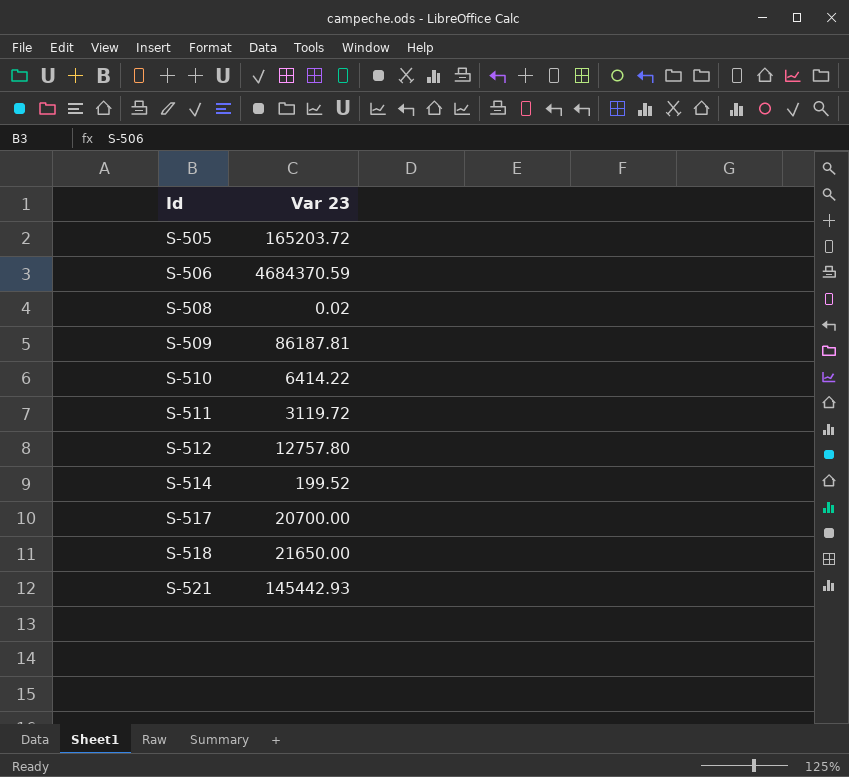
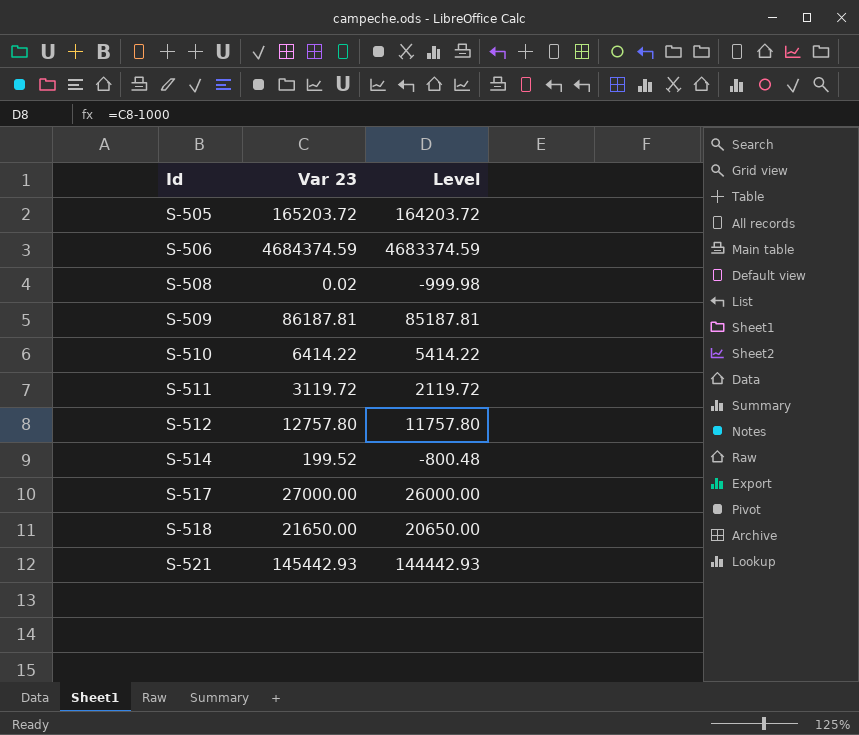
column Level | formula: none -> [Var 23] - 1000
S-506 | Var 23: 4684370.59 -> 4684374.59
S-517 | Var 23: 20700.00 -> 27000.00

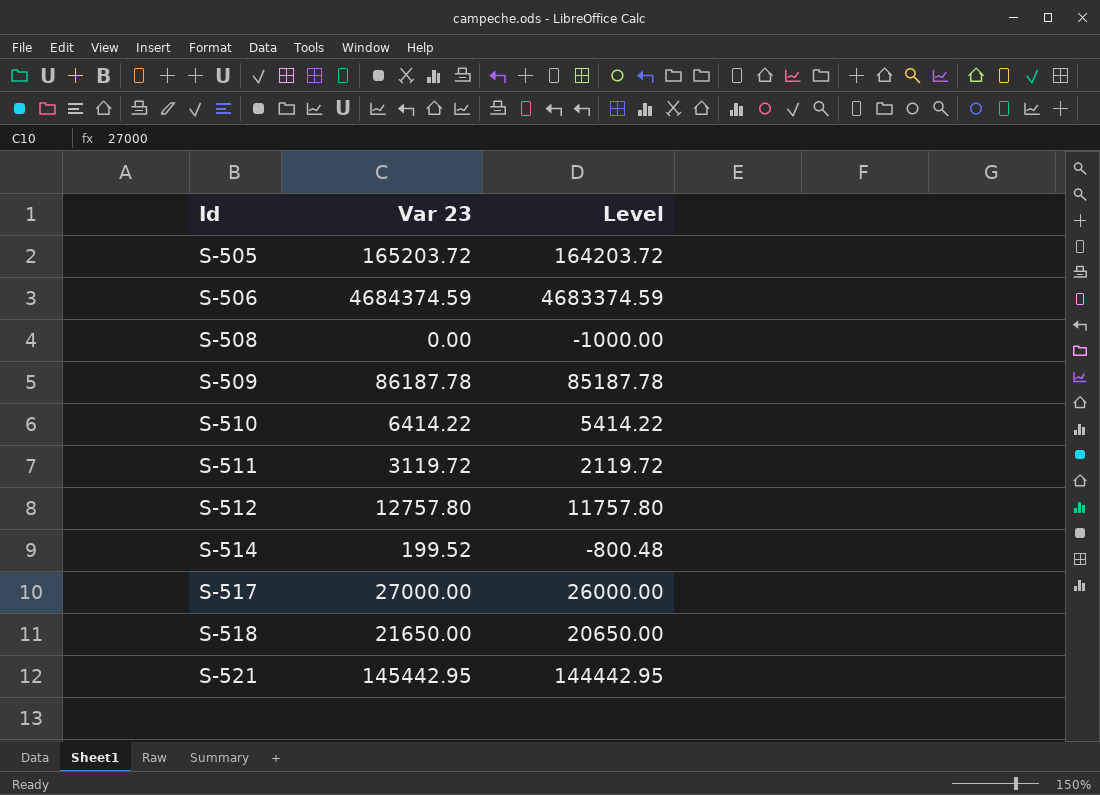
S-508 | Var 23: 0.02 -> 0.00
S-508 | Level: -999.98 -> -1000.00
S-509 | Var 23: 86187.81 -> 86187.78
S-509 | Level: 85187.81 -> 85187.78
S-521 | Var 23: 145442.93 -> 145442.95
S-521 | Level: 144442.93 -> 144442.95

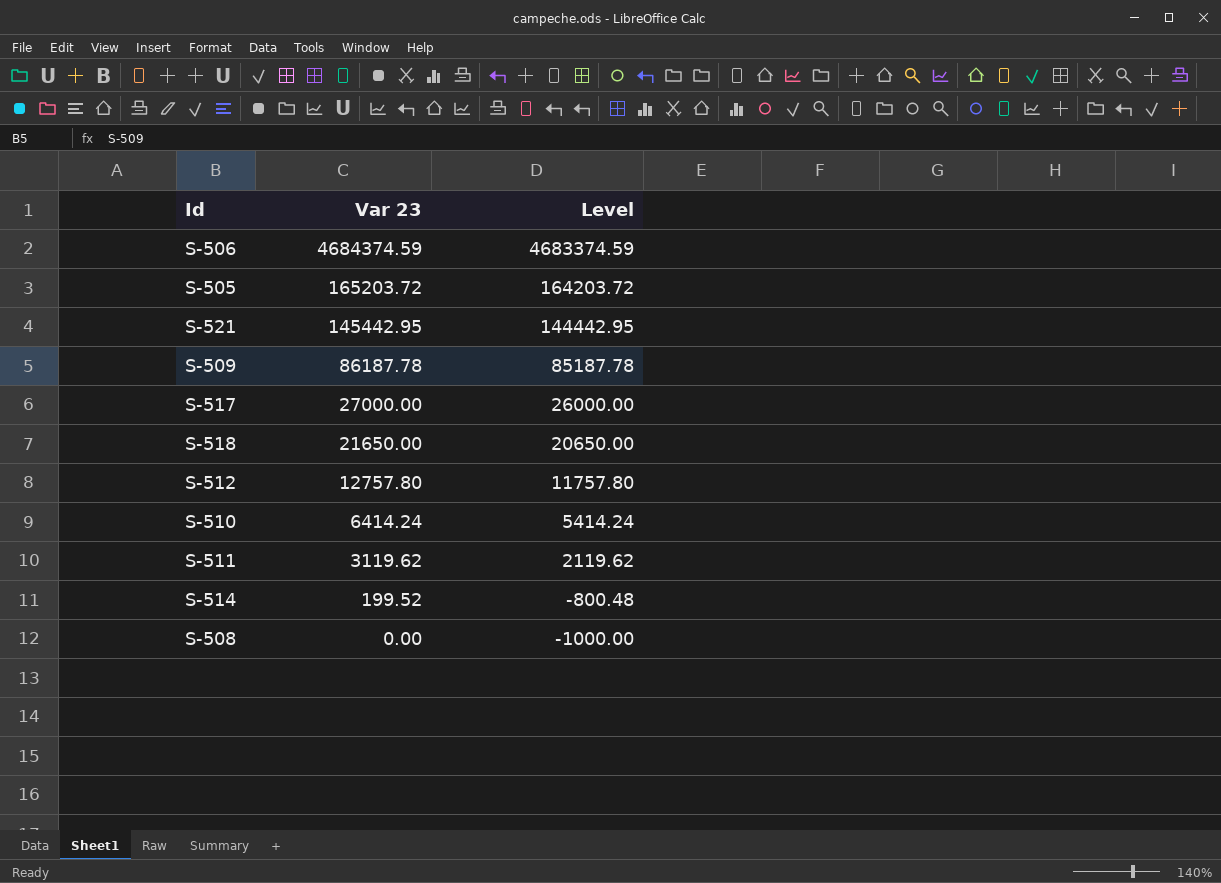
row order: Id ascending -> Var 23 descending
S-510 | Var 23: 6414.22 -> 6414.24
S-510 | Level: 5414.22 -> 5414.24
S-511 | Var 23: 3119.72 -> 3119.62
S-511 | Level: 2119.72 -> 2119.62

